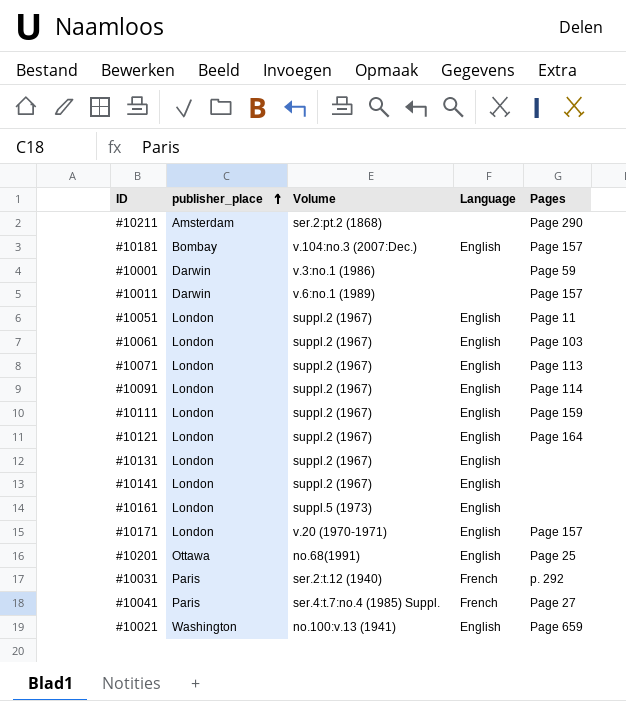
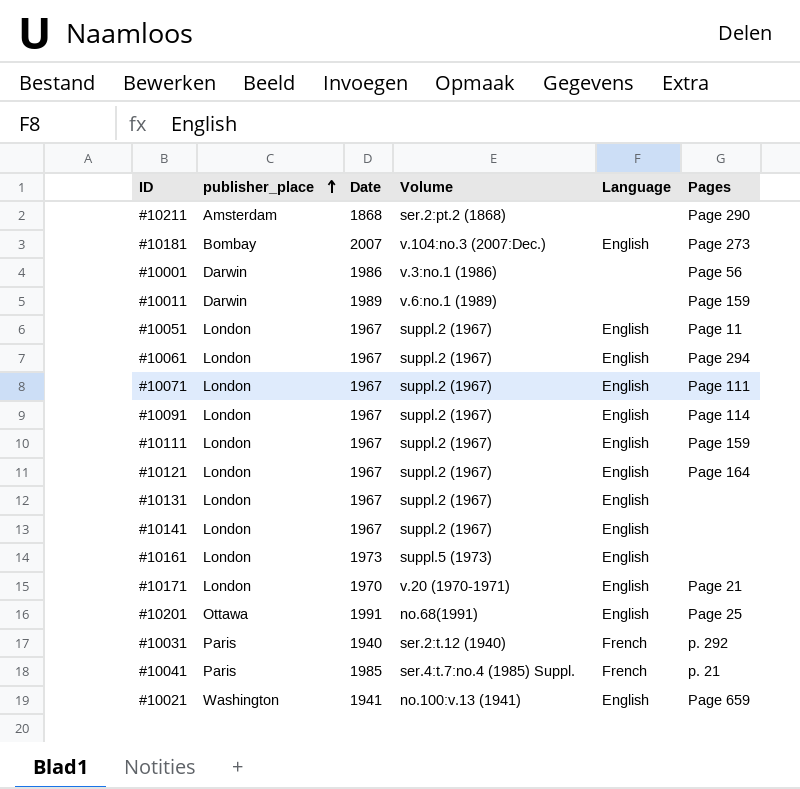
column Date | position: none -> 3
#10181 | Pages: Page 157 -> Page 273
#10001 | Pages: Page 59 -> Page 56
#10011 | Pages: Page 157 -> Page 159
#10061 | Pages: Page 103 -> Page 294
#10071 | Pages: Page 113 -> Page 111
#10171 | Pages: Page 157 -> Page 21
#10041 | Pages: Page 27 -> p. 21

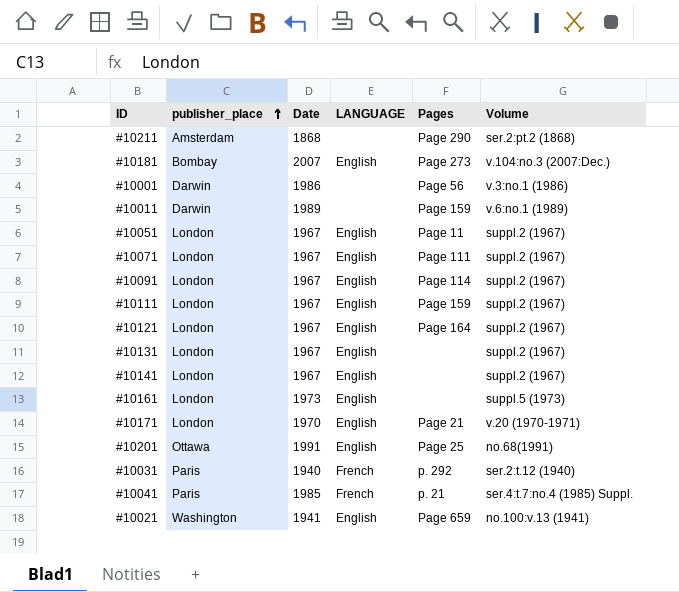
column name: Language -> LANGUAGE
column Volume | position: 4 -> 6
row #10061: London | 1967 | suppl.2 (1967) | English | Page 294 -> none

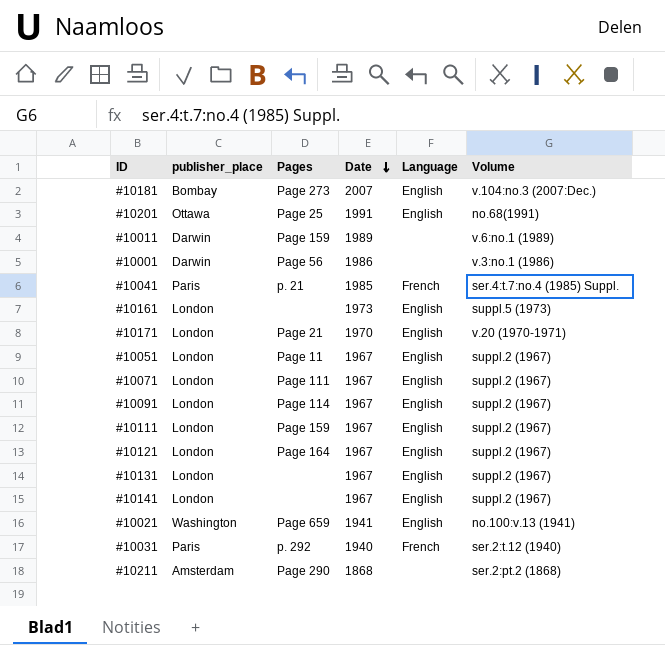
row order: publisher_place ascending -> Date descending
column Pages | position: 5 -> 3
column name: LANGUAGE -> Language

